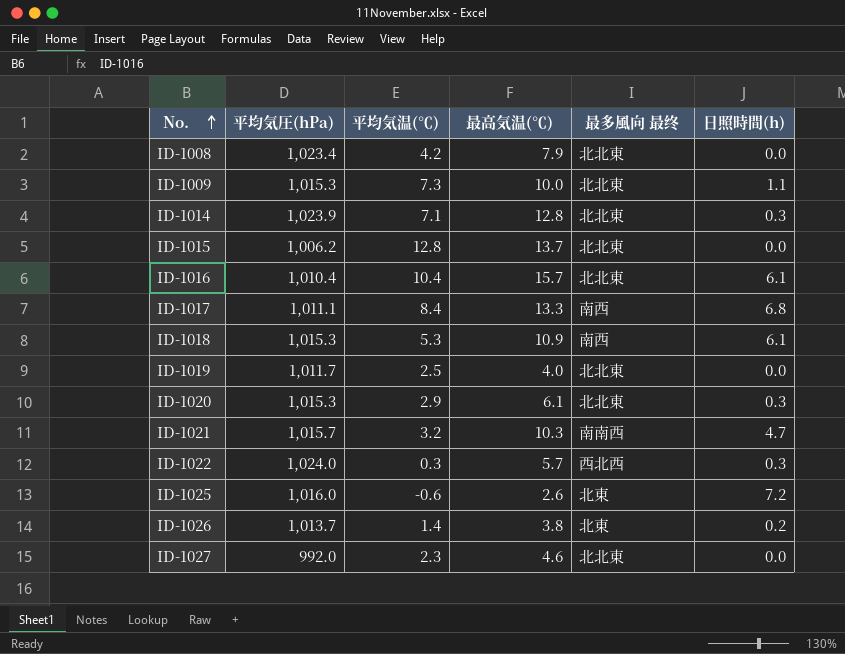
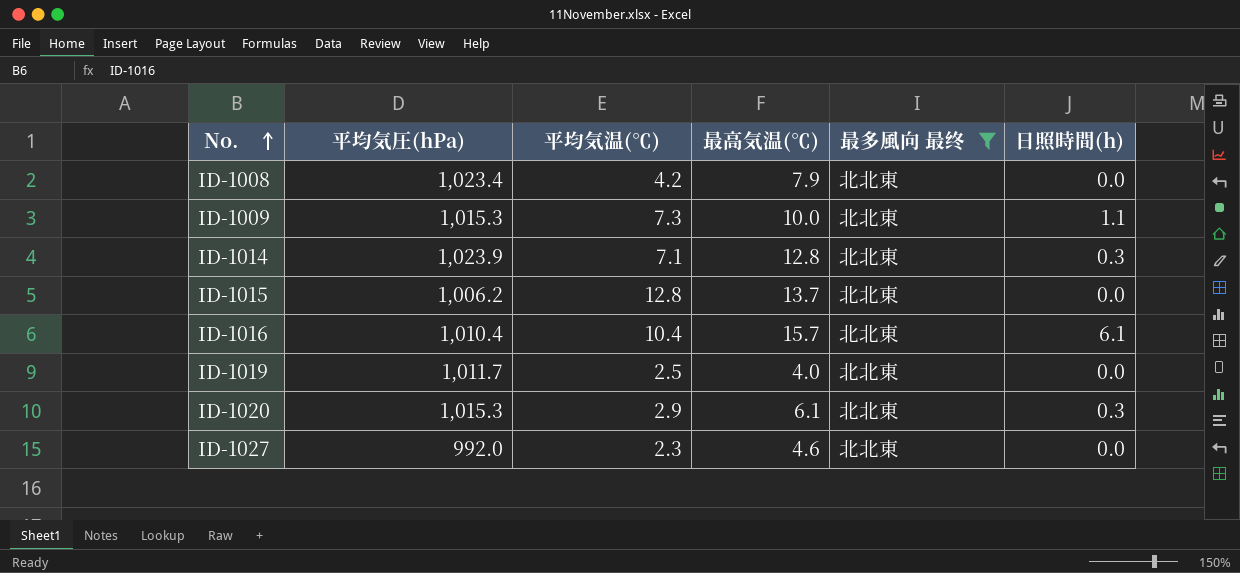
filter: none -> 最多風向 最终 = 北北東

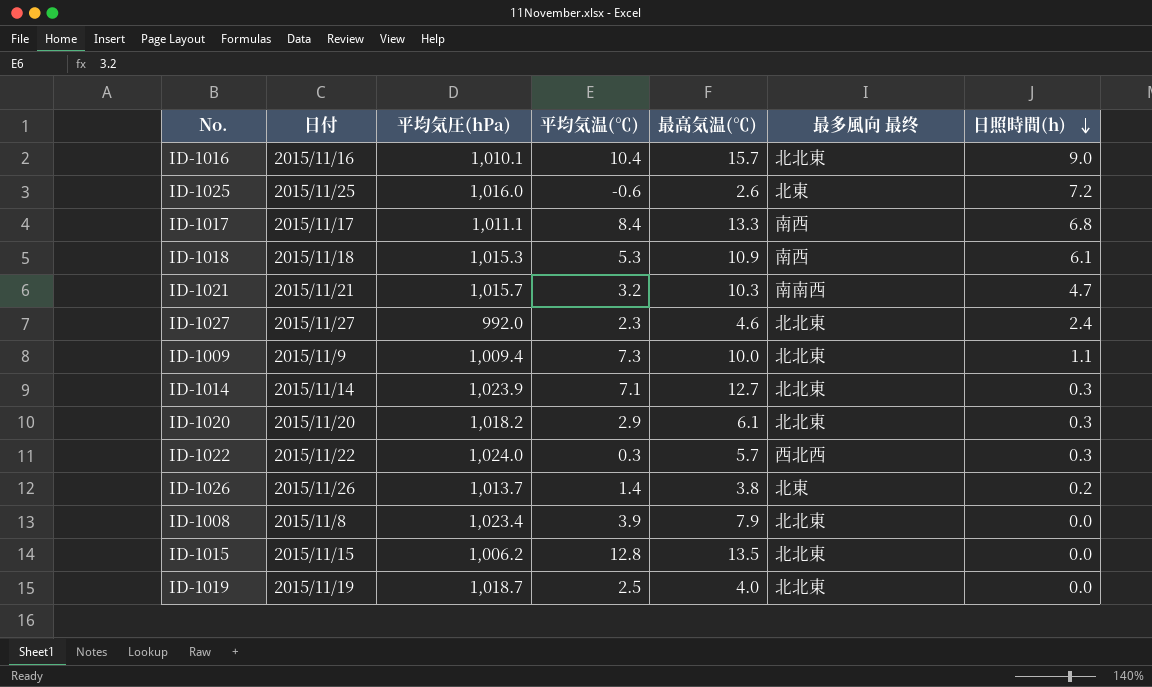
filter: 最多風向 最终 = 北北東 -> none
row order: No. ascending -> 日照時間(h) descending
column 日付 | position: none -> 2
ID-1016 | 平均気圧(hPa): 1,010.4 -> 1,010.1
ID-1016 | 日照時間(h): 6.1 -> 9.0
ID-1027 | 日照時間(h): 0.0 -> 2.4
ID-1009 | 平均気圧(hPa): 1,015.3 -> 1,009.4
ID-1014 | 最高気温(℃): 12.8 -> 12.7
ID-1020 | 平均気圧(hPa): 1,015.3 -> 1,018.2
ID-1008 | 平均気温(℃): 4.2 -> 3.9
ID-1015 | 最高気温(℃): 13.7 -> 13.5
ID-1019 | 平均気圧(hPa): 1,011.7 -> 1,018.7

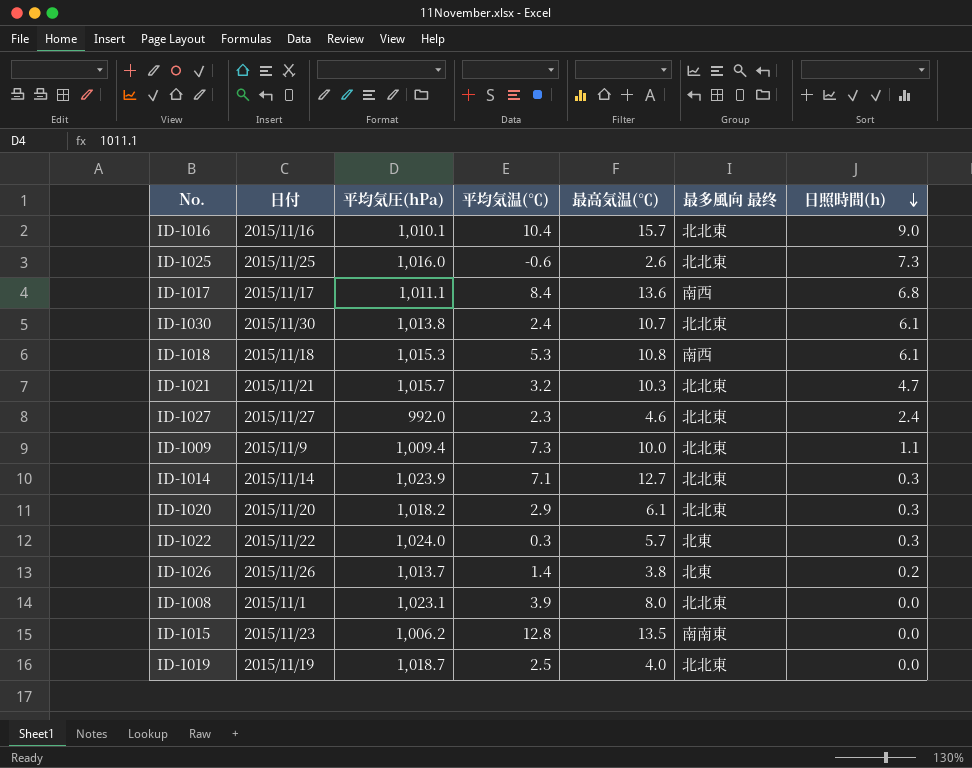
ID-1025 | 最多風向 最终: 北東 -> 北北東
ID-1025 | 日照時間(h): 7.2 -> 7.3
ID-1017 | 最高気温(℃): 13.3 -> 13.6
row ID-1030: none -> 2015/11/30 | 1,013.8 | 2.4 | 10.7 | 北北東 | 6.1
ID-1018 | 最高気温(℃): 10.9 -> 10.8
ID-1021 | 最多風向 最终: 南南西 -> 北北東
ID-1022 | 最多風向 最终: 西北西 -> 北東
ID-1008 | 日付: 2015/11/8 -> 2015/11/1
ID-1008 | 平均気圧(hPa): 1,023.4 -> 1,023.1
ID-1008 | 最高気温(℃): 7.9 -> 8.0
ID-1015 | 日付: 2015/11/15 -> 2015/11/23
ID-1015 | 最多風向 最终: 北北東 -> 南南東

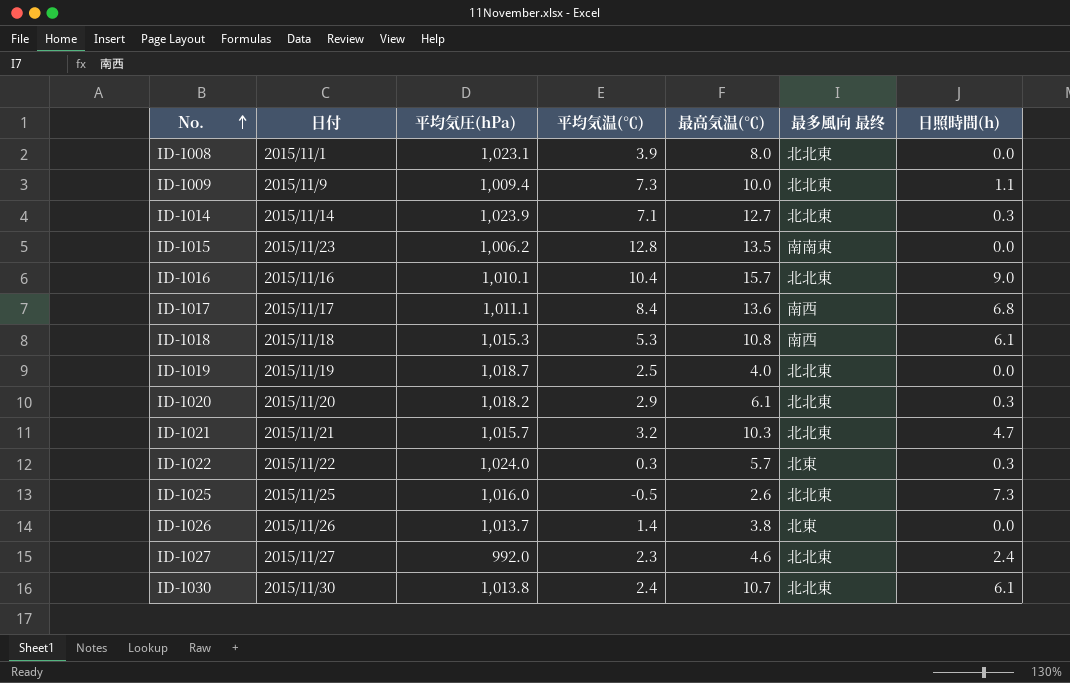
row order: 日照時間(h) descending -> No. ascending
ID-1025 | 平均気温(℃): -0.6 -> -0.5
ID-1026 | 日照時間(h): 0.2 -> 0.0

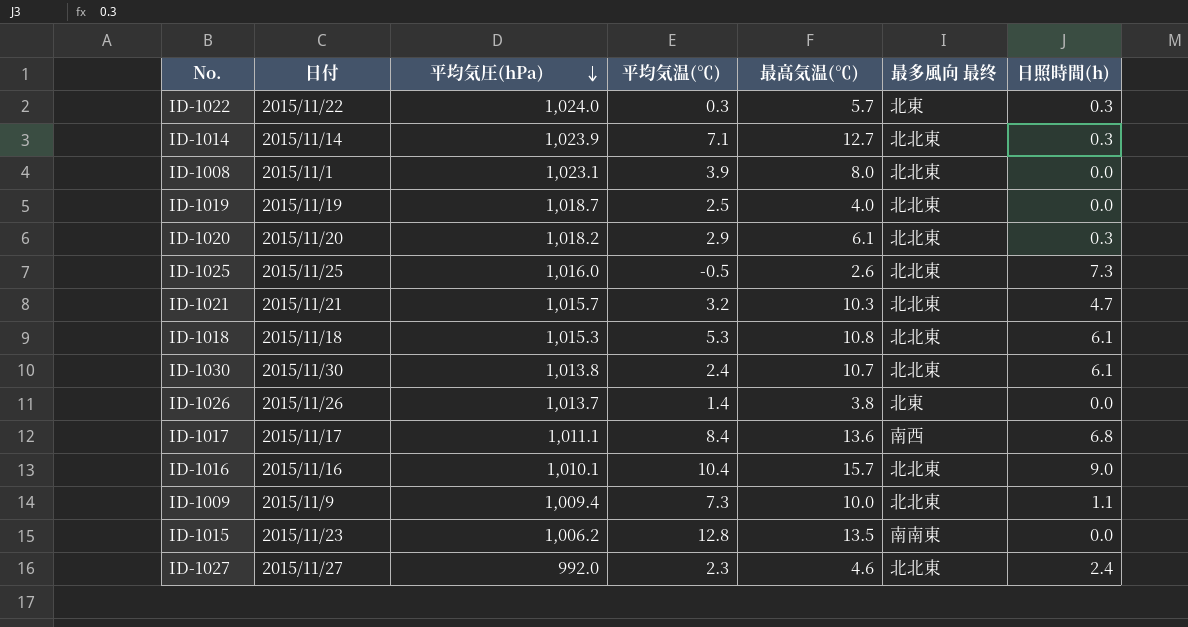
row order: No. ascending -> 平均気圧(hPa) descending
ID-1018 | 最多風向 最终: 南西 -> 北北東

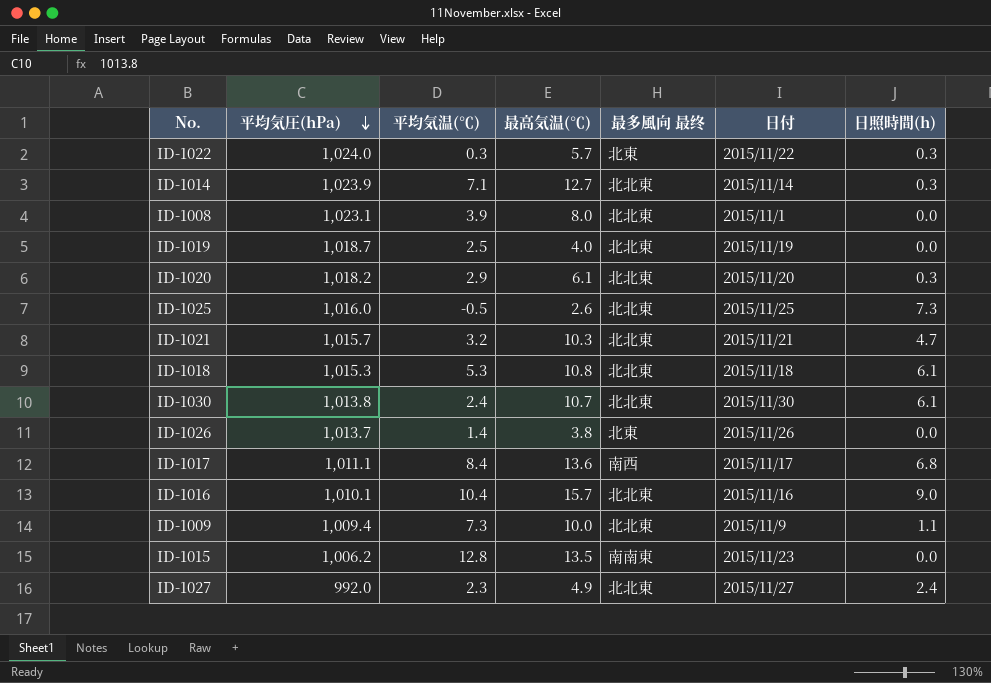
column 日付 | position: 2 -> 6
ID-1027 | 最高気温(℃): 4.6 -> 4.9

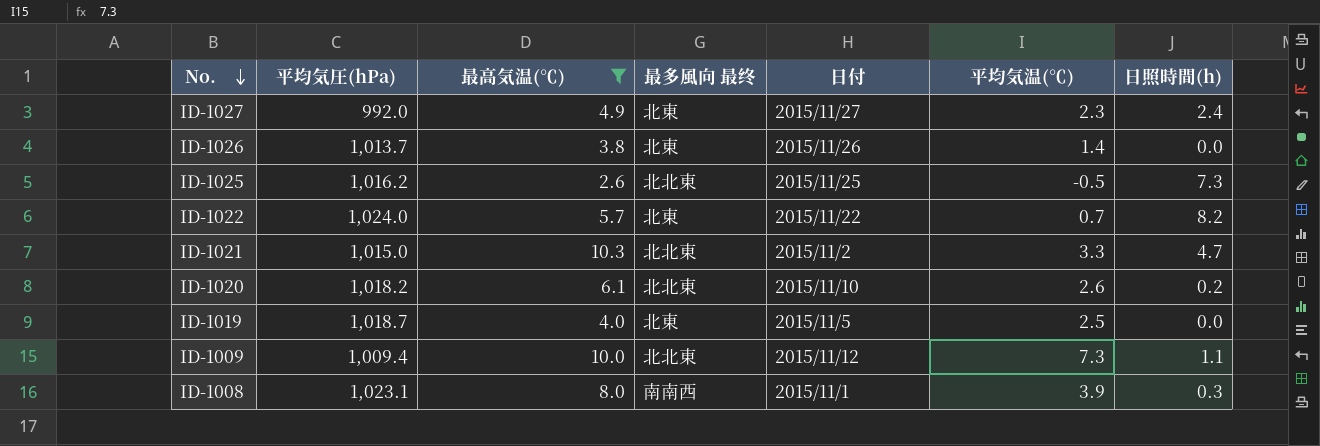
filter: none -> 最高気温(℃) <= 10.3
row order: 平均気圧(hPa) descending -> No. descending
column 平均気温(℃) | position: 3 -> 6
ID-1027 | 最多風向 最终: 北北東 -> 北東
ID-1025 | 平均気圧(hPa): 1,016.0 -> 1,016.2
ID-1022 | 平均気温(℃): 0.3 -> 0.7
ID-1022 | 日照時間(h): 0.3 -> 8.2
ID-1021 | 平均気圧(hPa): 1,015.7 -> 1,015.0
ID-1021 | 日付: 2015/11/21 -> 2015/11/2
ID-1021 | 平均気温(℃): 3.2 -> 3.3
ID-1020 | 日付: 2015/11/20 -> 2015/11/10
ID-1020 | 平均気温(℃): 2.9 -> 2.6
ID-1020 | 日照時間(h): 0.3 -> 0.2
ID-1019 | 最多風向 最终: 北北東 -> 北東
ID-1019 | 日付: 2015/11/19 -> 2015/11/5
ID-1009 | 日付: 2015/11/9 -> 2015/11/12
ID-1008 | 最多風向 最终: 北北東 -> 南南西
ID-1008 | 日照時間(h): 0.0 -> 0.3

